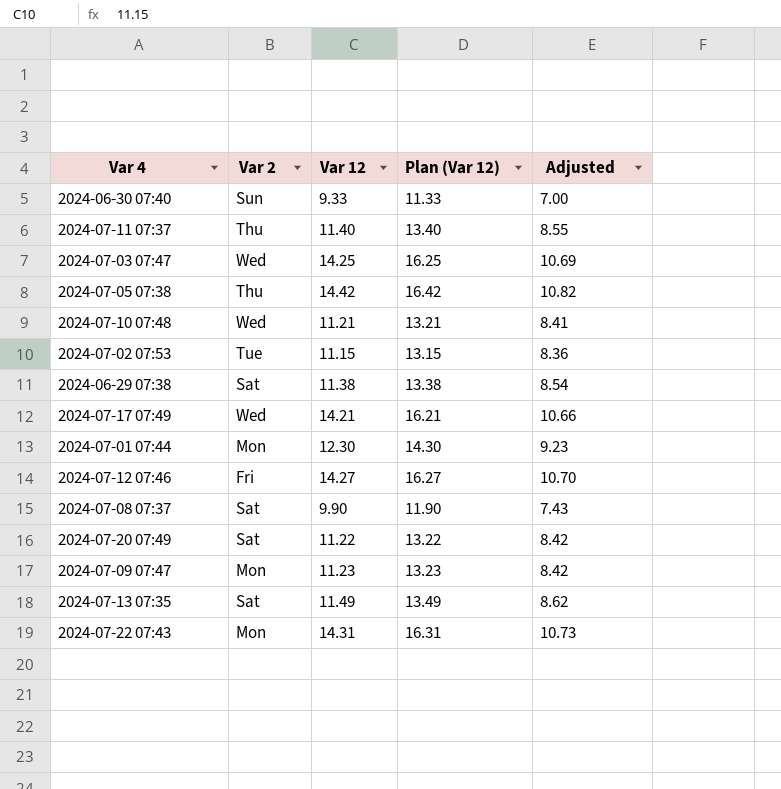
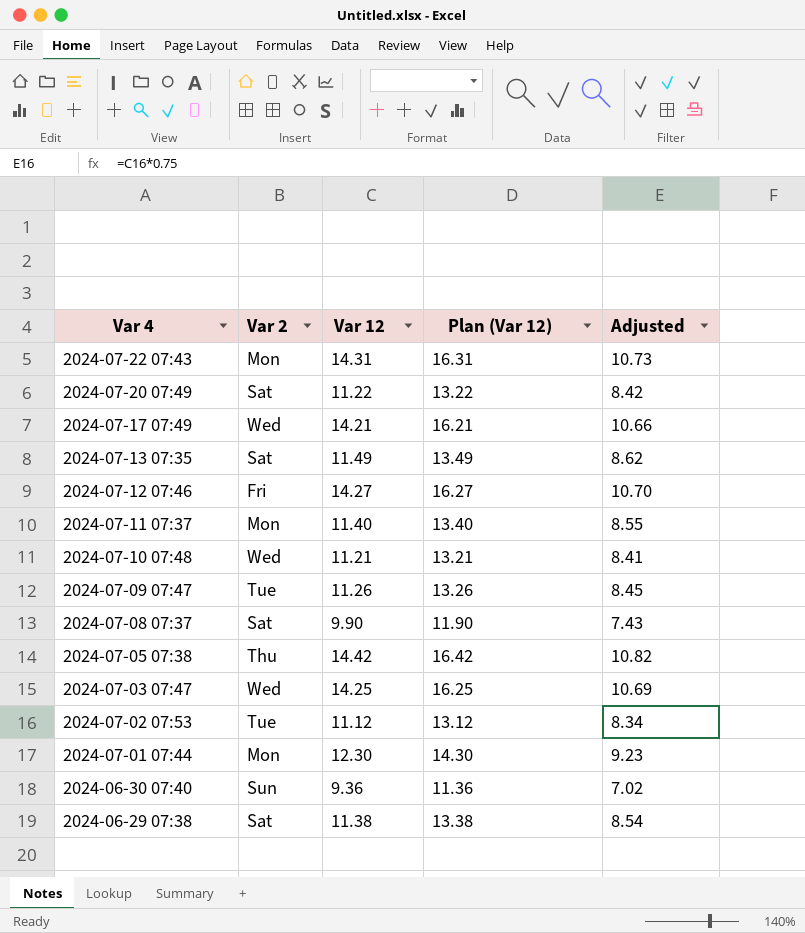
row order: none -> Var 4 descending
2024-07-11 07:37 | Var 2: Thu -> Mon
2024-07-09 07:47 | Var 2: Mon -> Tue
2024-07-09 07:47 | Var 12: 11.23 -> 11.26
2024-07-09 07:47 | Plan (Var 12): 13.23 -> 13.26
2024-07-09 07:47 | Adjusted: 8.42 -> 8.45
2024-07-02 07:53 | Var 12: 11.15 -> 11.12
2024-07-02 07:53 | Plan (Var 12): 13.15 -> 13.12
2024-07-02 07:53 | Adjusted: 8.36 -> 8.34
2024-06-30 07:40 | Var 12: 9.33 -> 9.36
2024-06-30 07:40 | Plan (Var 12): 11.33 -> 11.36
2024-06-30 07:40 | Adjusted: 7.00 -> 7.02

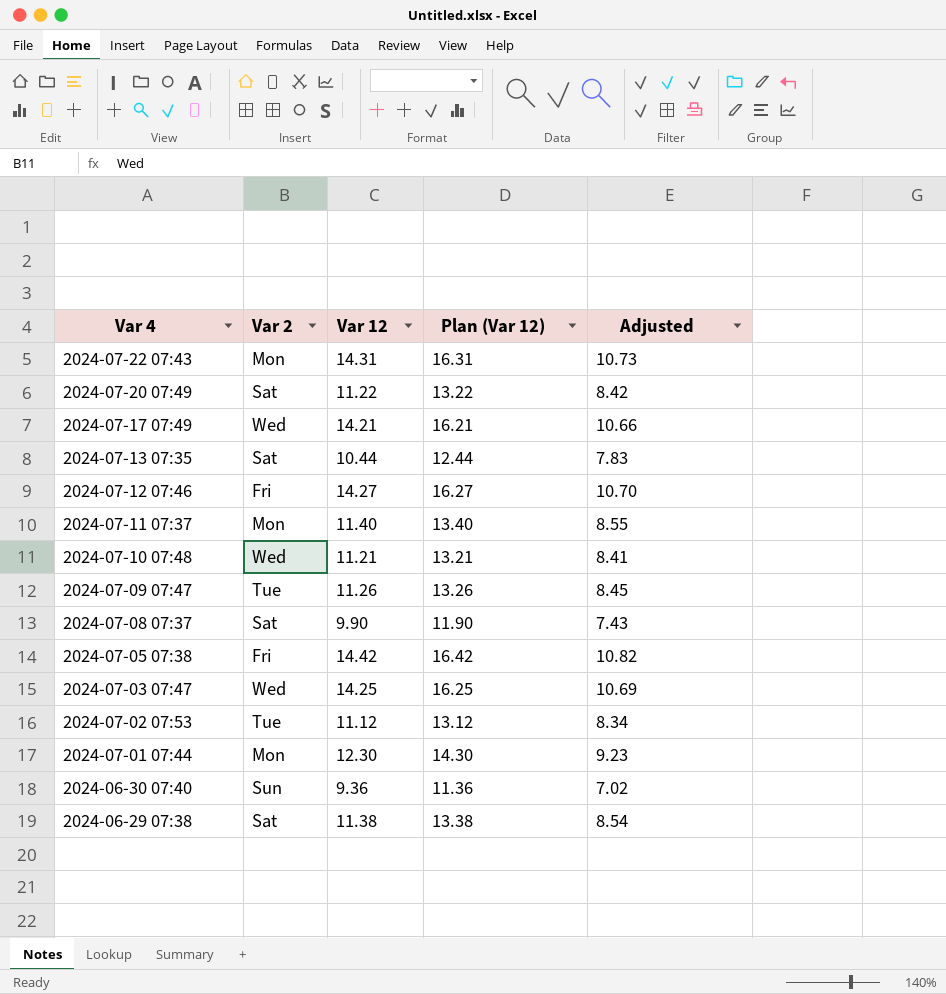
2024-07-13 07:35 | Var 12: 11.49 -> 10.44
2024-07-13 07:35 | Plan (Var 12): 13.49 -> 12.44
2024-07-13 07:35 | Adjusted: 8.62 -> 7.83
2024-07-05 07:38 | Var 2: Thu -> Fri

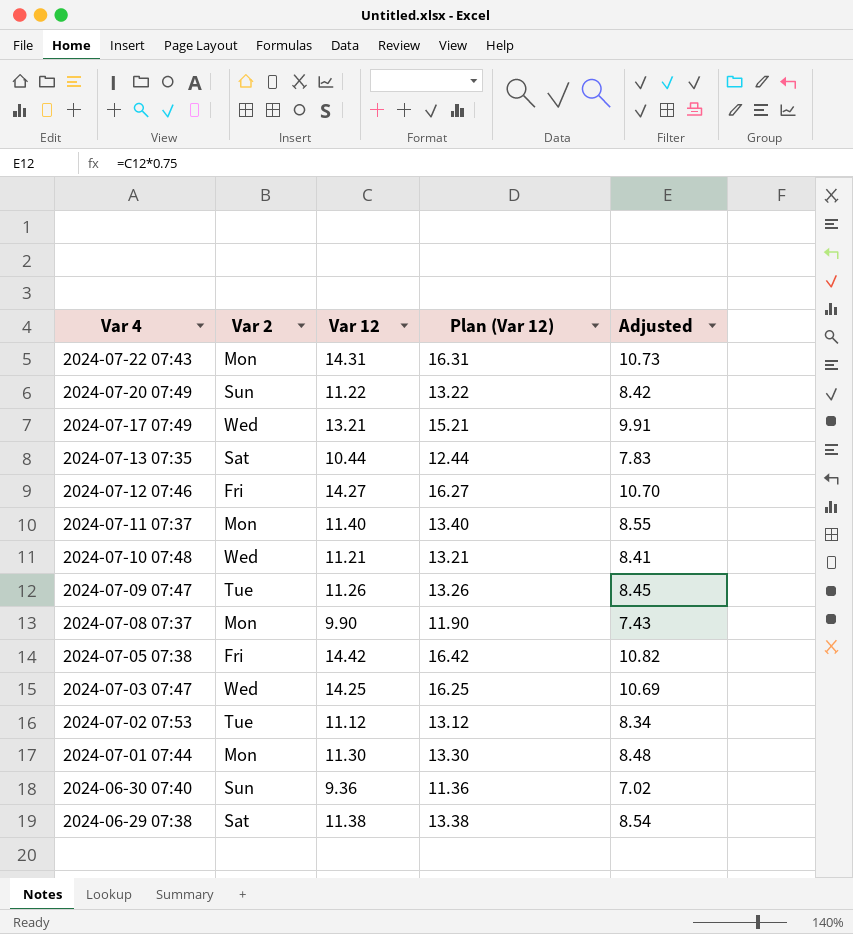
2024-07-20 07:49 | Var 2: Sat -> Sun
2024-07-17 07:49 | Var 12: 14.21 -> 13.21
2024-07-17 07:49 | Plan (Var 12): 16.21 -> 15.21
2024-07-17 07:49 | Adjusted: 10.66 -> 9.91
2024-07-08 07:37 | Var 2: Sat -> Mon
2024-07-01 07:44 | Var 12: 12.30 -> 11.30
2024-07-01 07:44 | Plan (Var 12): 14.30 -> 13.30
2024-07-01 07:44 | Adjusted: 9.23 -> 8.48

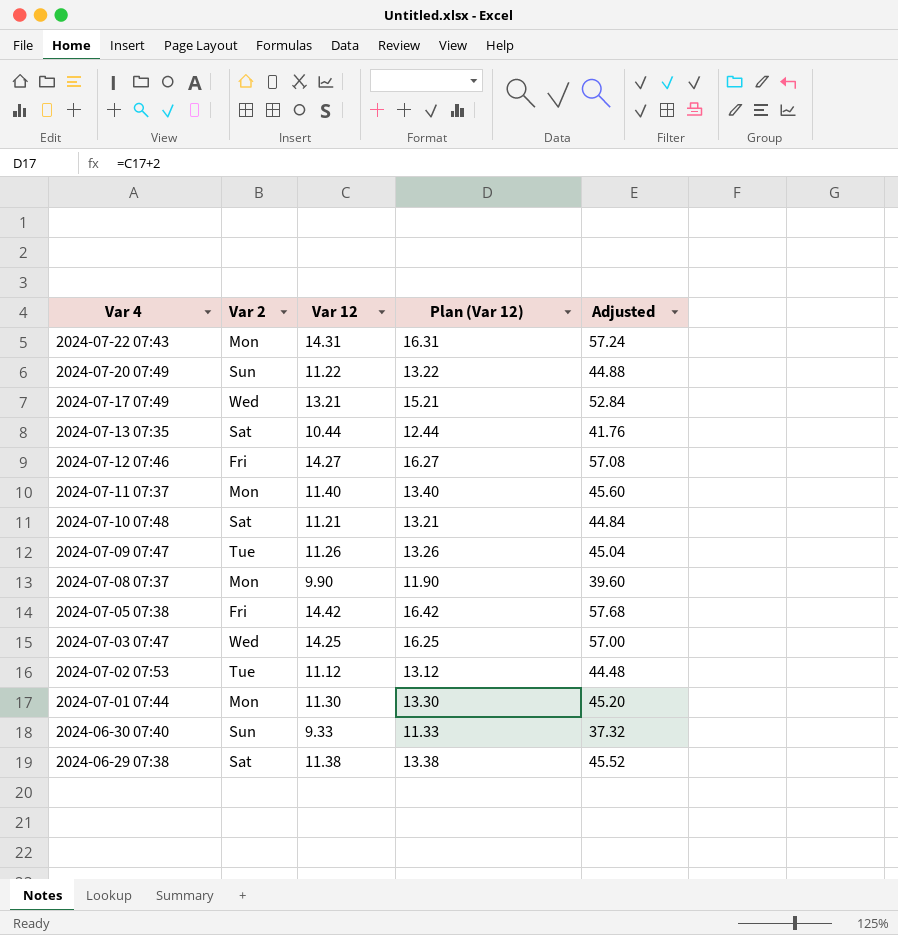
column Adjusted | formula: [Var 12] * 0.75 -> [Var 12] * 4
2024-07-10 07:48 | Var 2: Wed -> Sat
2024-06-30 07:40 | Var 12: 9.36 -> 9.33
2024-06-30 07:40 | Plan (Var 12): 11.36 -> 11.33

